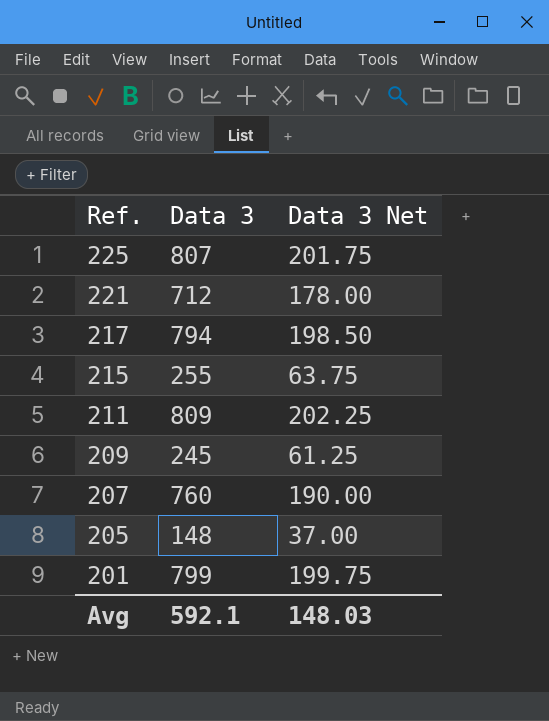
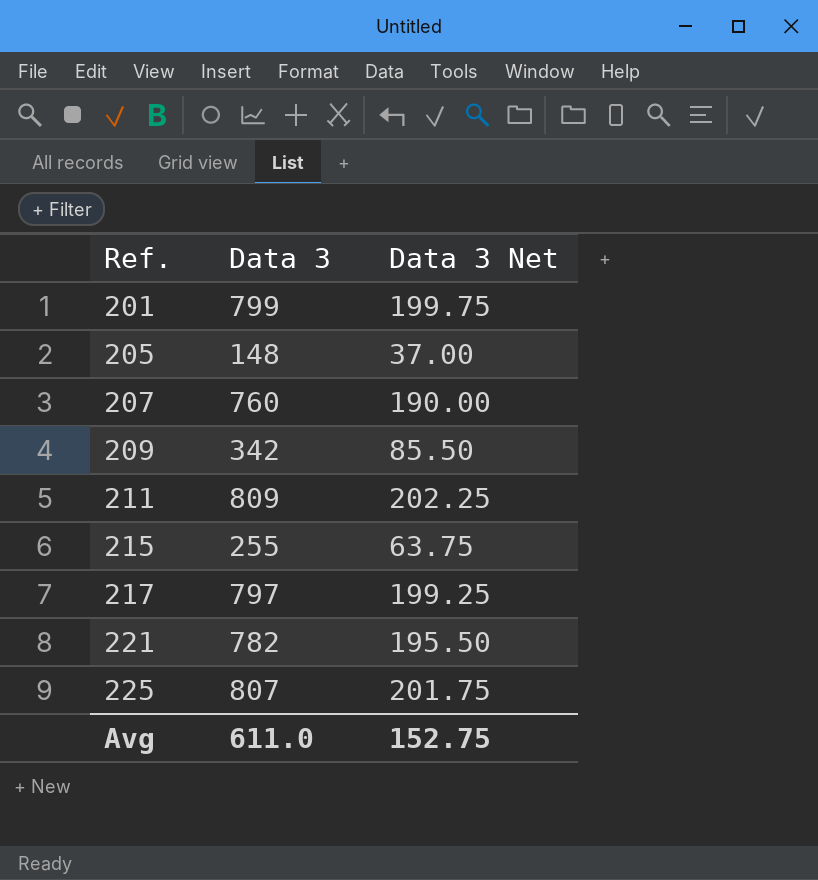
row order: Ref. descending -> Ref. ascending
209 | Data 3: 245 -> 342
209 | Data 3 Net: 61.25 -> 85.50
217 | Data 3: 794 -> 797
217 | Data 3 Net: 198.50 -> 199.25
221 | Data 3: 712 -> 782
221 | Data 3 Net: 178.00 -> 195.50
Avg | Data 3: 592.1 -> 611.0
Avg | Data 3 Net: 148.03 -> 152.75

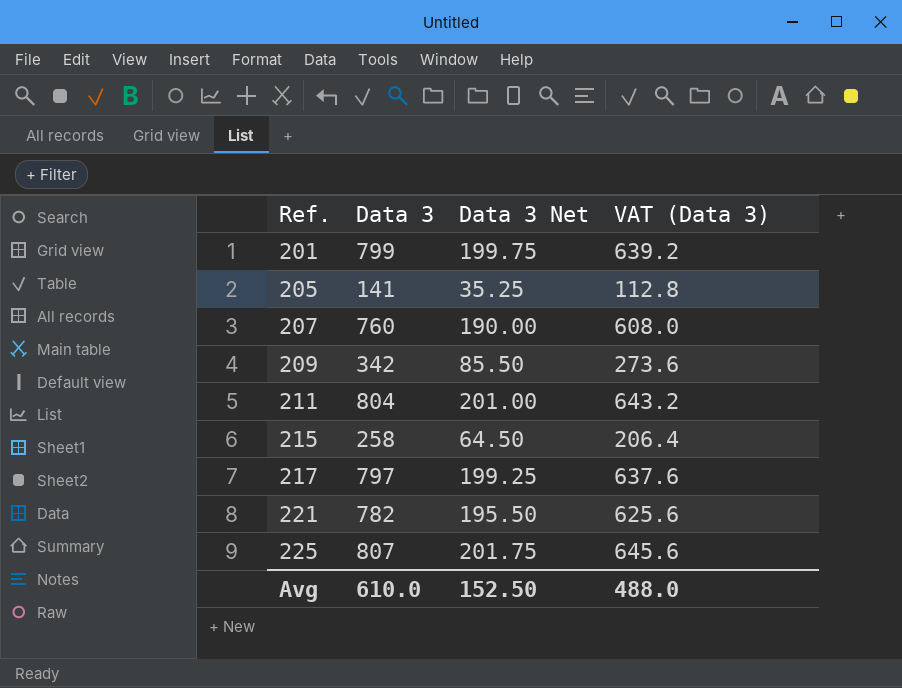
column VAT (Data 3) | formula: none -> [Data 3] * 0.8
205 | Data 3: 148 -> 141
205 | Data 3 Net: 37.00 -> 35.25
211 | Data 3: 809 -> 804
211 | Data 3 Net: 202.25 -> 201.00
215 | Data 3: 255 -> 258
215 | Data 3 Net: 63.75 -> 64.50
Avg | Data 3: 611.0 -> 610.0
Avg | Data 3 Net: 152.75 -> 152.50

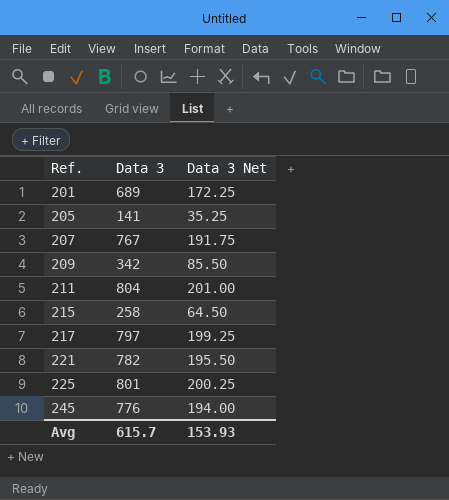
column VAT (Data 3) | formula: [Data 3] * 0.8 -> none
201 | Data 3: 799 -> 689
201 | Data 3 Net: 199.75 -> 172.25
207 | Data 3: 760 -> 767
207 | Data 3 Net: 190.00 -> 191.75
225 | Data 3: 807 -> 801
225 | Data 3 Net: 201.75 -> 200.25
row 245: none -> 776 | 194.00
Avg | Data 3: 610.0 -> 615.7
Avg | Data 3 Net: 152.50 -> 153.93

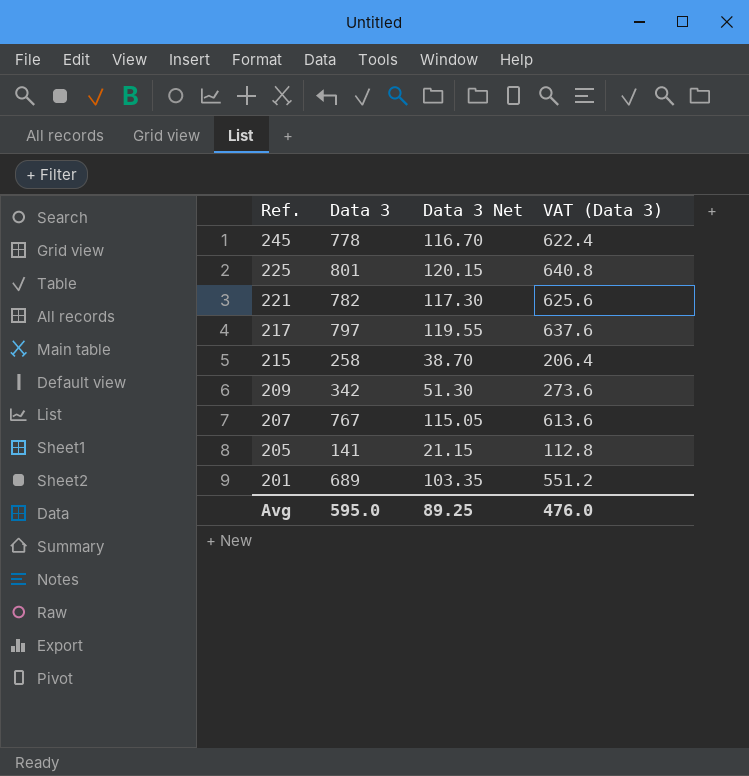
row order: Ref. ascending -> Ref. descending
column Data 3 Net | formula: [Data 3] * 0.25 -> [Data 3] * 0.15
column VAT (Data 3) | formula: none -> [Data 3] * 0.8
row 211: 804 | 201.00 -> none
245 | Data 3: 776 -> 778
Avg | Data 3: 615.7 -> 595.0
Avg | Data 3 Net: 153.93 -> 89.25

